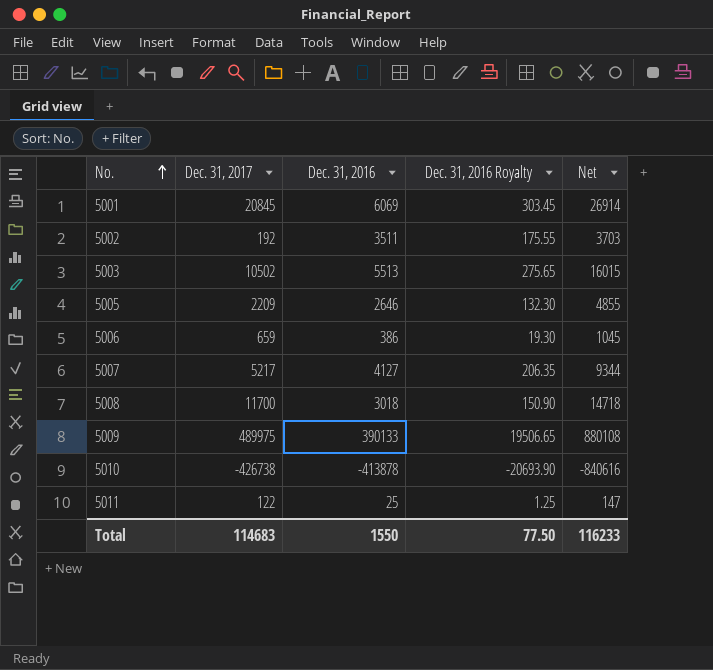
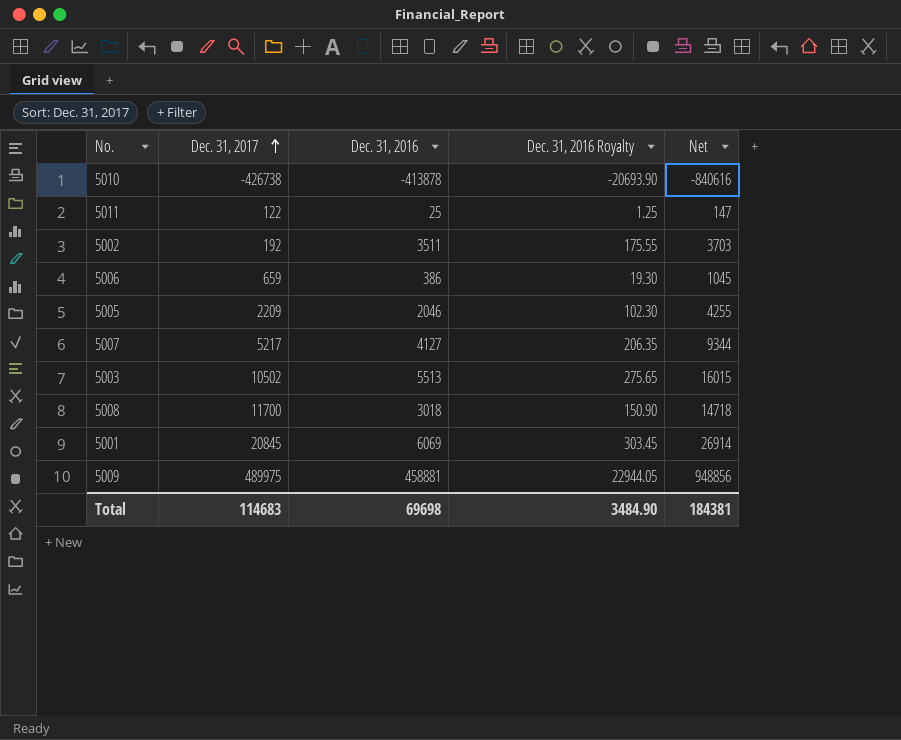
row order: No. ascending -> Dec. 31, 2017 ascending
5005 | Dec. 31, 2016: 2646 -> 2046
5005 | Dec. 31, 2016 Royalty: 132.30 -> 102.30
5005 | Net: 4855 -> 4255
5009 | Dec. 31, 2016: 390133 -> 458881
5009 | Dec. 31, 2016 Royalty: 19506.65 -> 22944.05
5009 | Net: 880108 -> 948856
Total | Dec. 31, 2016: 1550 -> 69698
Total | Dec. 31, 2016 Royalty: 77.50 -> 3484.90
Total | Net: 116233 -> 184381

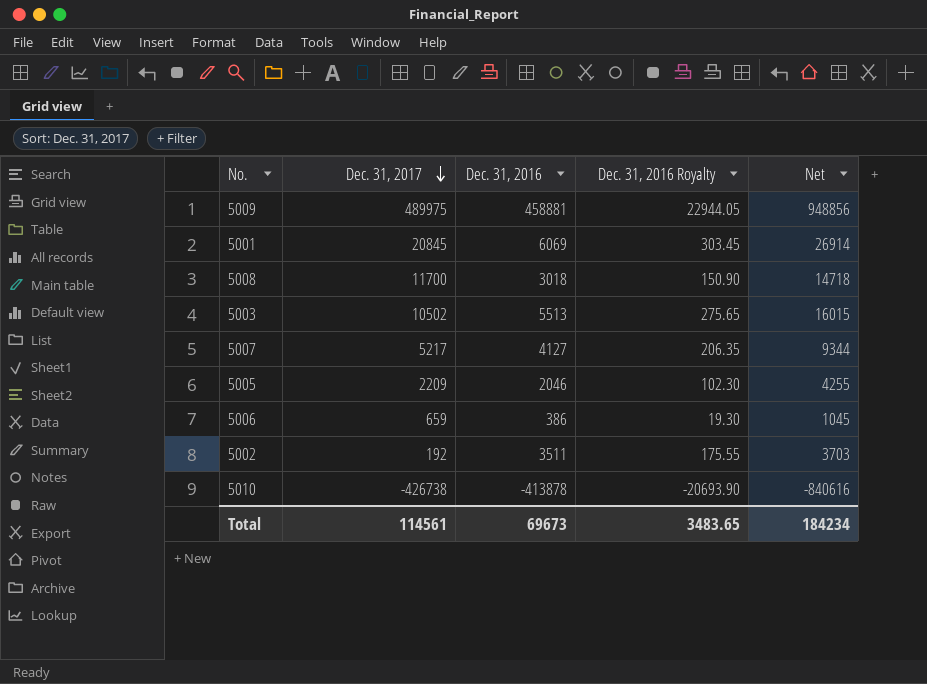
row order: Dec. 31, 2017 ascending -> Dec. 31, 2017 descending
row 5011: 122 | 25 | 1.25 | 147 -> none
Total | Dec. 31, 2017: 114683 -> 114561
Total | Dec. 31, 2016: 69698 -> 69673
Total | Dec. 31, 2016 Royalty: 3484.90 -> 3483.65
Total | Net: 184381 -> 184234

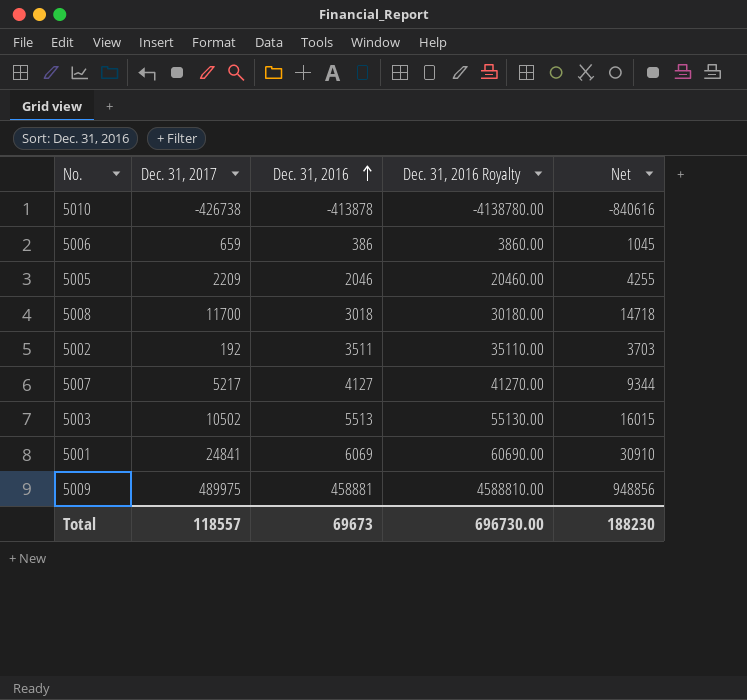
row order: Dec. 31, 2017 descending -> Dec. 31, 2016 ascending
column Dec. 31, 2016 Royalty | formula: [Dec. 31, 2016] * 0.05 -> [Dec. 31, 2016] * 10
5001 | Dec. 31, 2017: 20845 -> 24841
5001 | Net: 26914 -> 30910
Total | Dec. 31, 2017: 114561 -> 118557
Total | Dec. 31, 2016 Royalty: 3483.65 -> 696730.00
Total | Net: 184234 -> 188230

